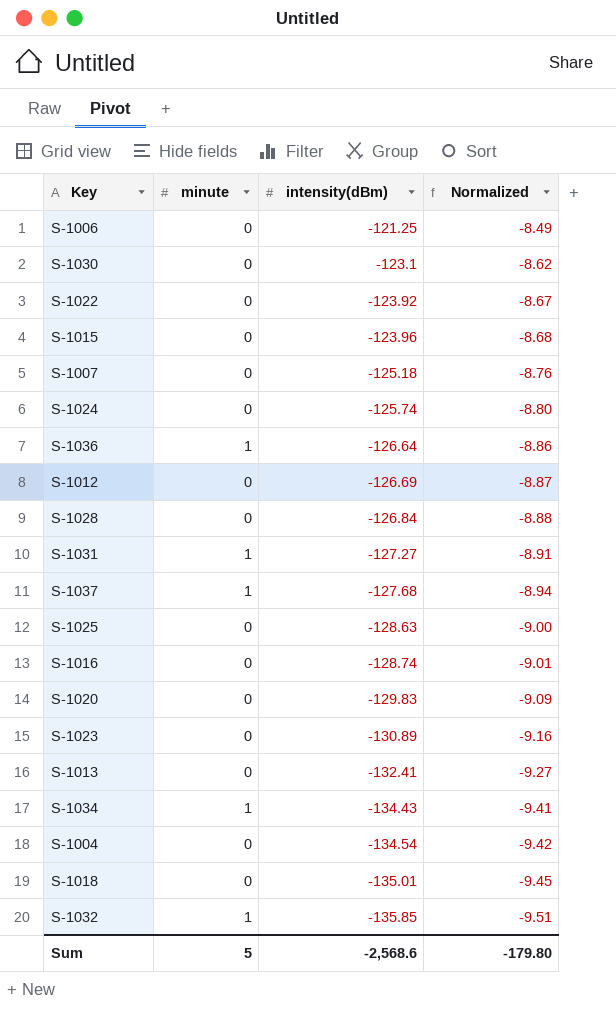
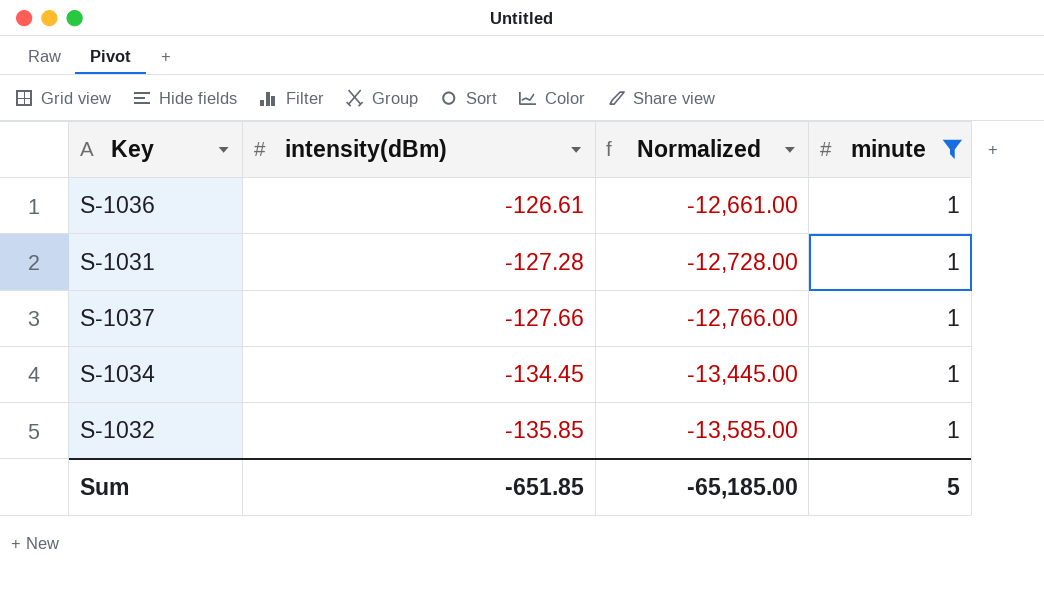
filter: none -> minute = 1
column Normalized | formula: [intensity(dBm)] * 0.07 -> [intensity(dBm)] * 100
column minute | position: 2 -> 4
S-1036 | intensity(dBm): -126.64 -> -126.61
S-1031 | intensity(dBm): -127.27 -> -127.28
S-1037 | intensity(dBm): -127.68 -> -127.66
S-1034 | intensity(dBm): -134.43 -> -134.45
Sum | intensity(dBm): -2,568.6 -> -651.85
Sum | Normalized: -179.80 -> -65,185.00

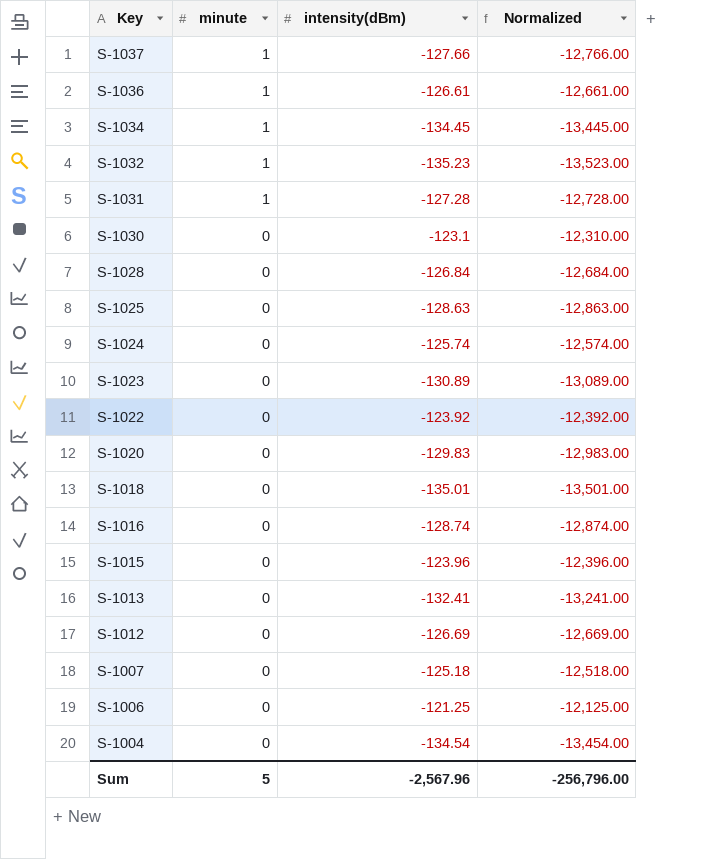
filter: minute = 1 -> none
row order: intensity(dBm) descending -> Key descending
column minute | position: 4 -> 2
S-1032 | intensity(dBm): -135.85 -> -135.23
S-1032 | Normalized: -13,585.00 -> -13,523.00
Sum | intensity(dBm): -651.85 -> -2,567.96
Sum | Normalized: -65,185.00 -> -256,796.00

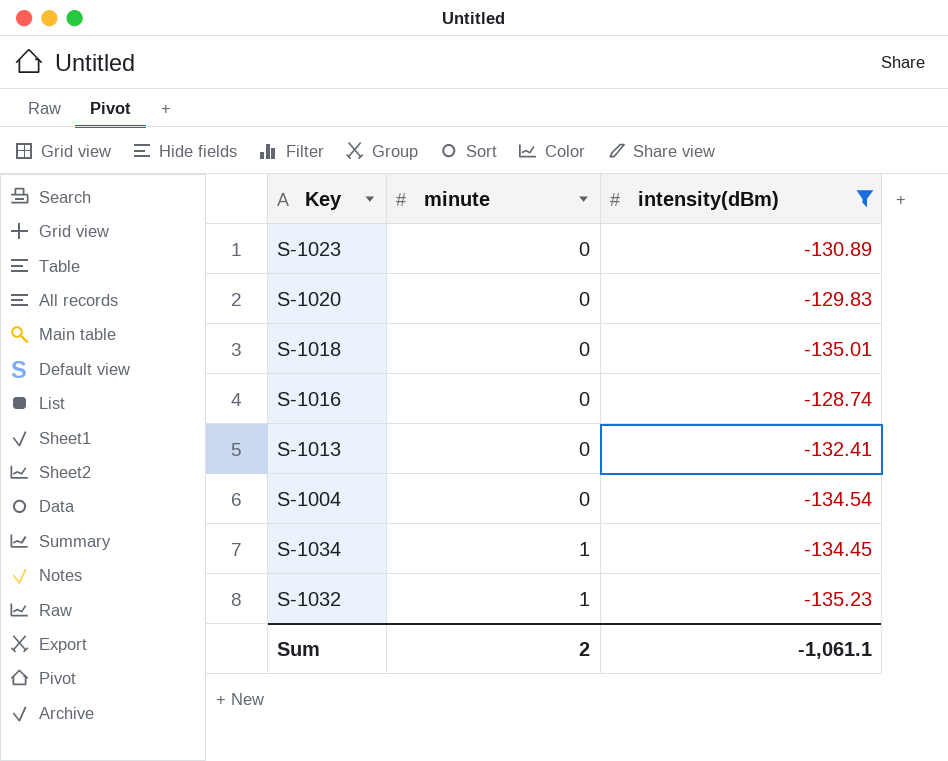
filter: none -> intensity(dBm) <= -128.74
row order: Key descending -> minute ascending
column Normalized | formula: [intensity(dBm)] * 100 -> none
Sum | minute: 5 -> 2
Sum | intensity(dBm): -2,567.96 -> -1,061.1

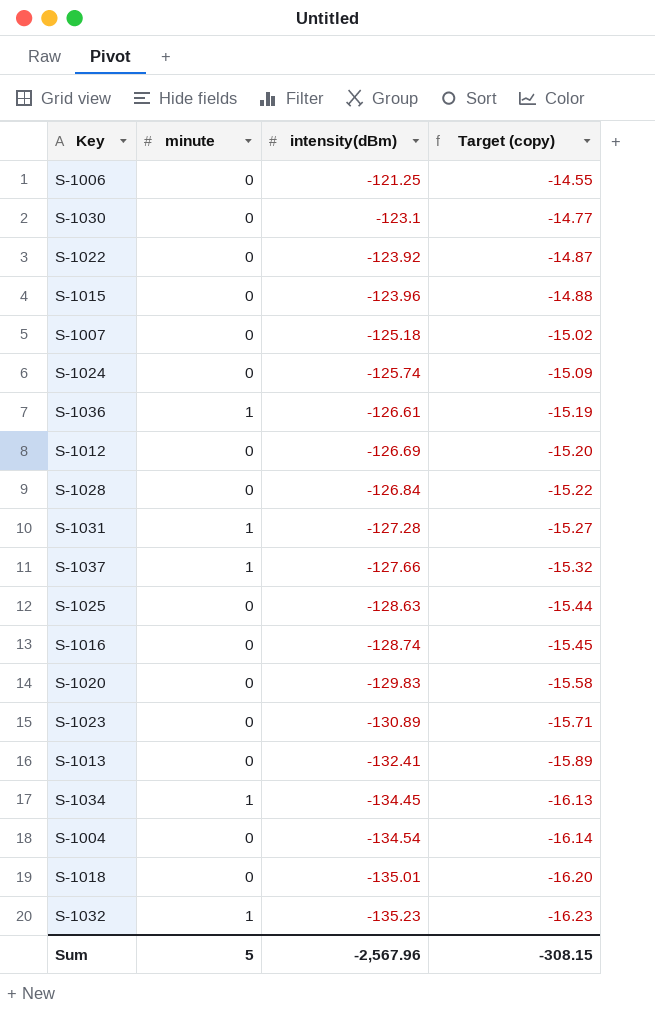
filter: intensity(dBm) <= -128.74 -> none
row order: minute ascending -> intensity(dBm) descending
column Target (copy) | formula: none -> [intensity(dBm)] * 0.12
Sum | minute: 2 -> 5
Sum | intensity(dBm): -1,061.1 -> -2,567.96

